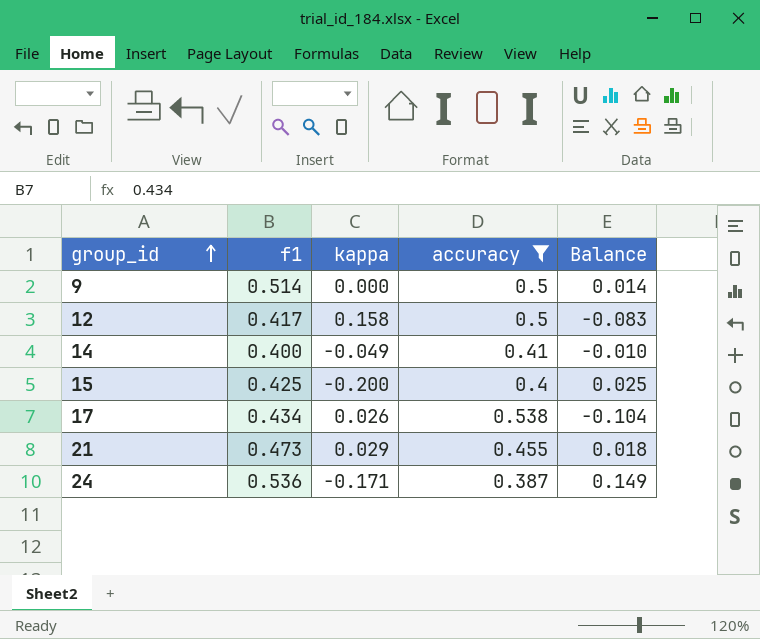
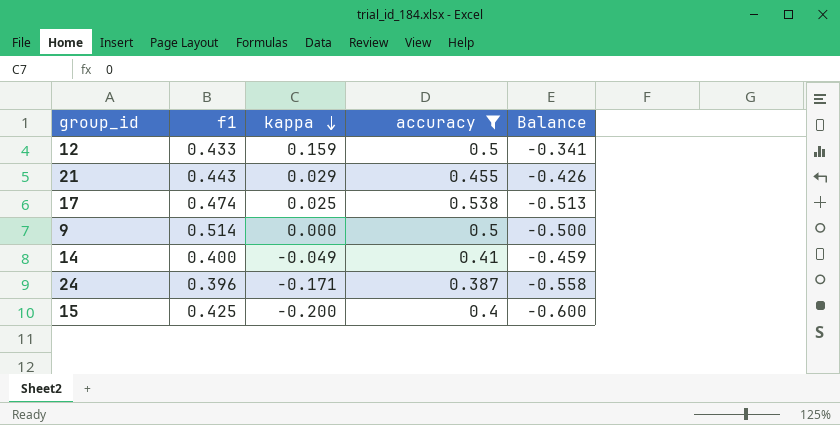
row order: group_id ascending -> kappa descending
column Balance | formula: [f1] - [accuracy] -> [kappa] - [accuracy]
12 | f1: 0.417 -> 0.433
12 | kappa: 0.158 -> 0.159
21 | f1: 0.473 -> 0.443
17 | f1: 0.434 -> 0.474
17 | kappa: 0.026 -> 0.025
24 | f1: 0.536 -> 0.396

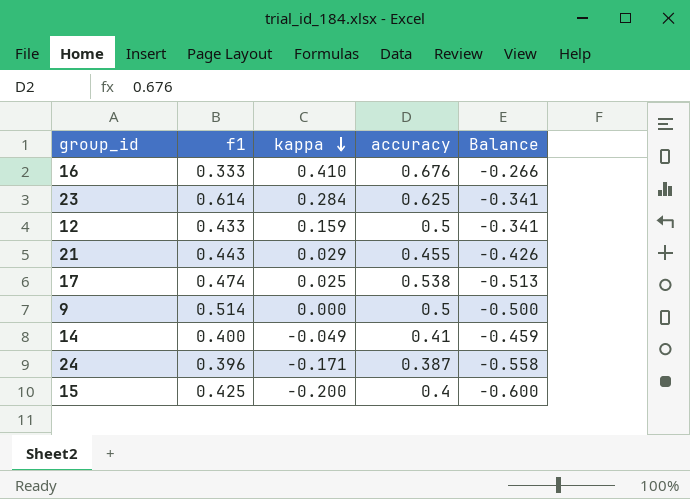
filter: accuracy <= 0.538 -> none

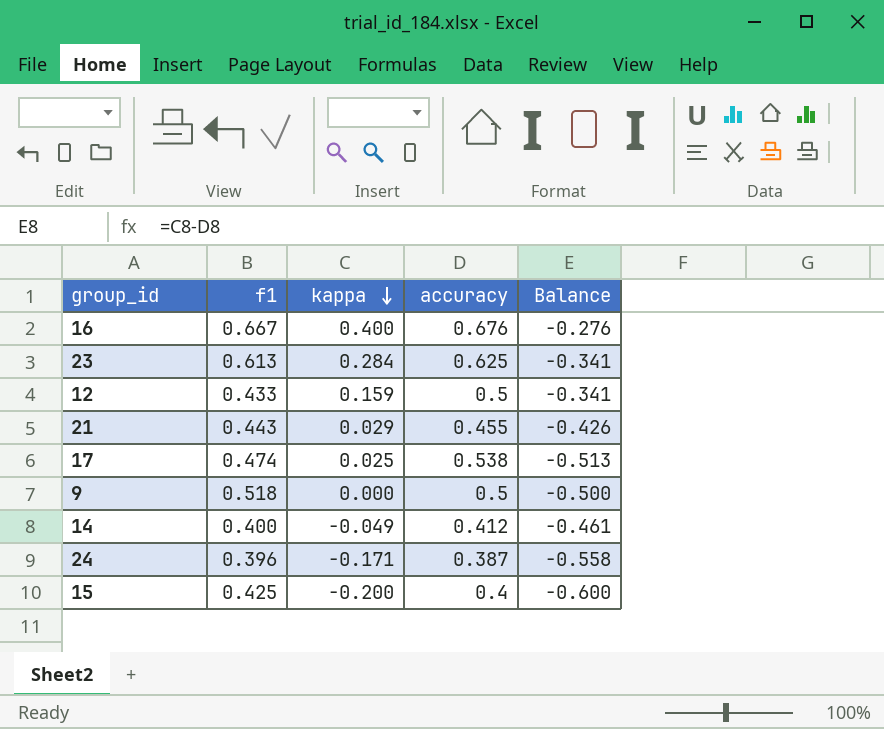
16 | f1: 0.333 -> 0.667
16 | kappa: 0.410 -> 0.400
16 | Balance: -0.266 -> -0.276
23 | f1: 0.614 -> 0.613
9 | f1: 0.514 -> 0.518
14 | accuracy: 0.41 -> 0.412
14 | Balance: -0.459 -> -0.461

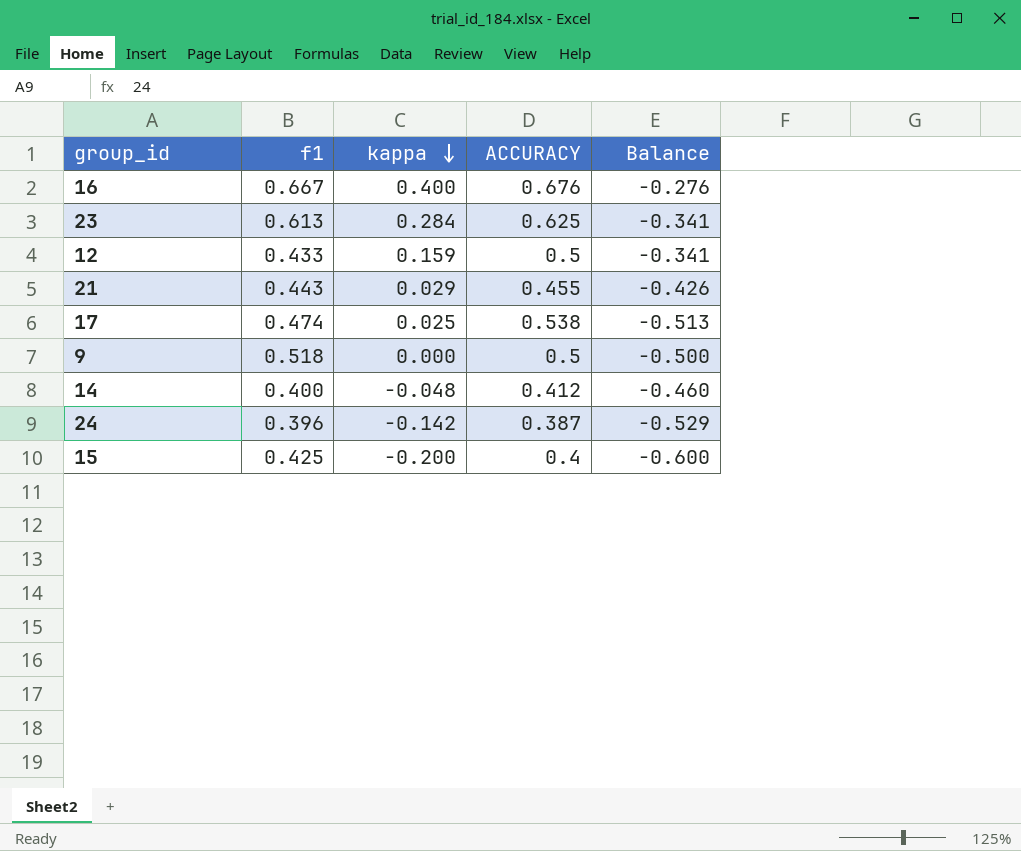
column name: accuracy -> ACCURACY
14 | kappa: -0.049 -> -0.048
14 | Balance: -0.461 -> -0.460
24 | kappa: -0.171 -> -0.142
24 | Balance: -0.558 -> -0.529

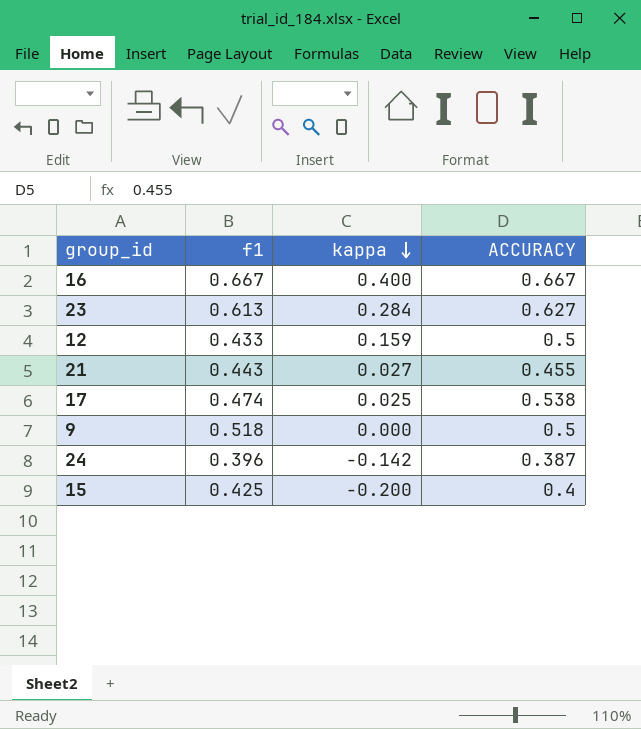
column Balance | formula: [kappa] - [ACCURACY] -> none
row 14: 0.400 | -0.048 | 0.412 | -0.460 -> none
16 | ACCURACY: 0.676 -> 0.667
23 | ACCURACY: 0.625 -> 0.627
21 | kappa: 0.029 -> 0.027

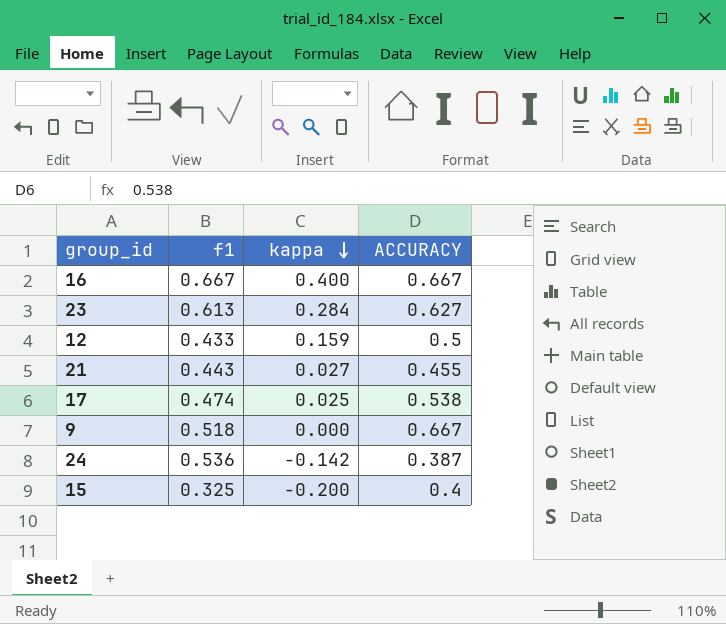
9 | ACCURACY: 0.5 -> 0.667
24 | f1: 0.396 -> 0.536
15 | f1: 0.425 -> 0.325

